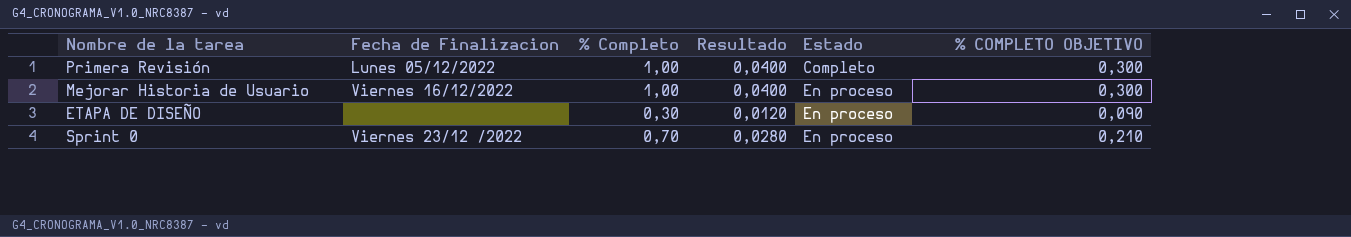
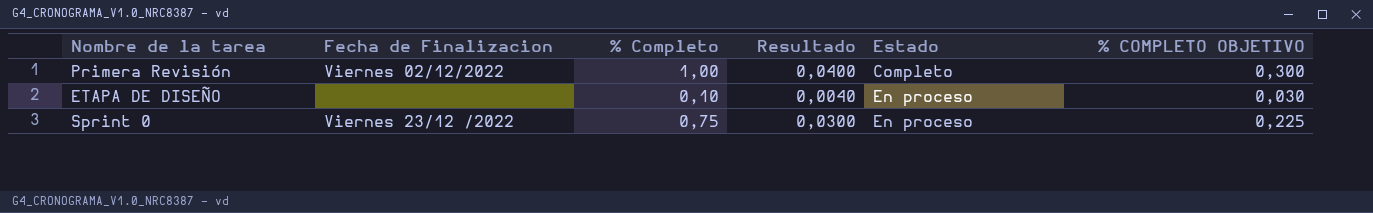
row Mejorar Historia de Usuario: Viernes 16/12/2022 | 1,00 | 0,0400 | En proceso | 0,300 -> none
Primera Revisión | Fecha de Finalizacion: Lunes 05/12/2022 -> Viernes 02/12/2022
ETAPA DE DISEÑO | % Completo: 0,30 -> 0,10
ETAPA DE DISEÑO | Resultado: 0,0120 -> 0,0040
ETAPA DE DISEÑO | % COMPLETO OBJETIVO: 0,090 -> 0,030
Sprint 0 | % Completo: 0,70 -> 0,75
Sprint 0 | Resultado: 0,0280 -> 0,0300
Sprint 0 | % COMPLETO OBJETIVO: 0,210 -> 0,225

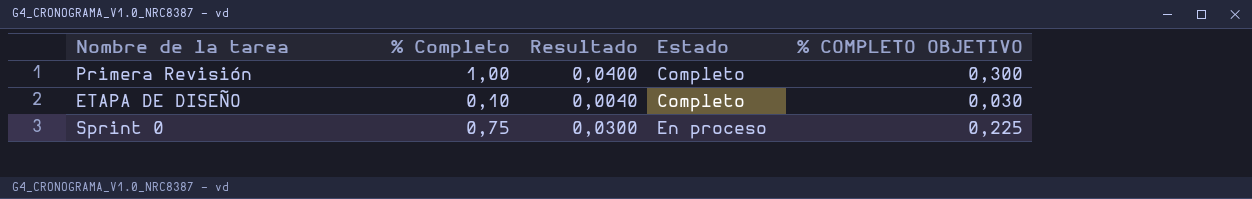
column Fecha de Finalizacion | position: 2 -> none
ETAPA DE DISEÑO | Estado: En proceso -> Completo

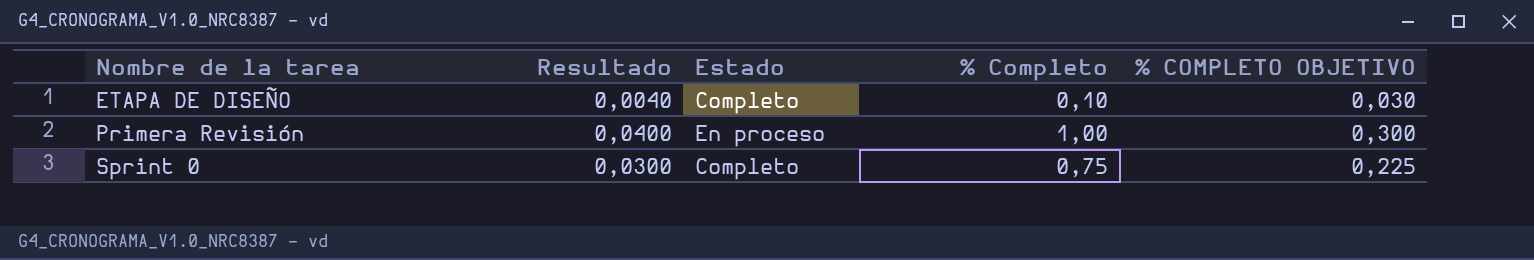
row order: Estado ascending -> Nombre de la tarea ascending
column % Completo | position: 2 -> 4
Primera Revisión | Estado: Completo -> En proceso
Sprint 0 | Estado: En proceso -> Completo

